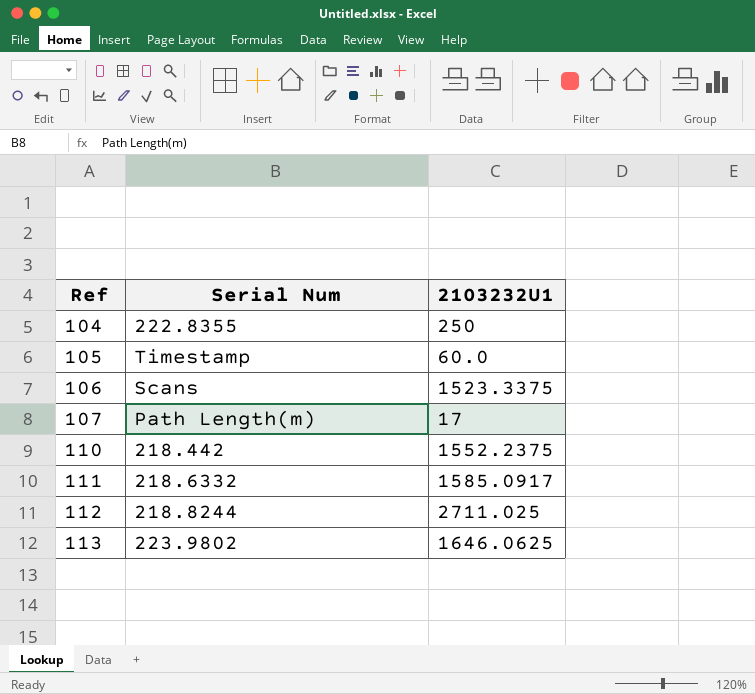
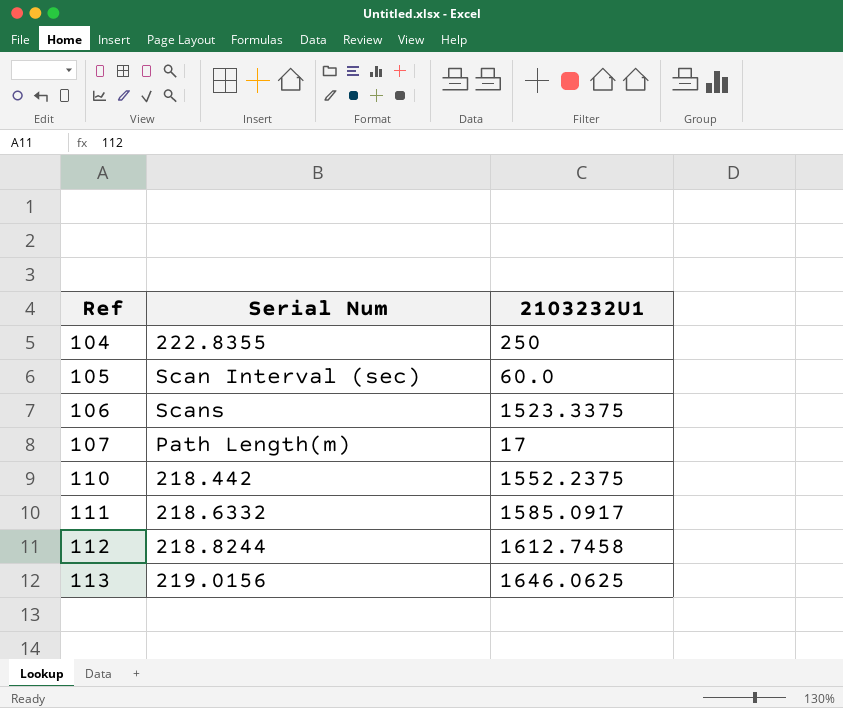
105 | Serial Num: Timestamp -> Scan Interval (sec)
112 | 2103232U1: 2711.025 -> 1612.7458
113 | Serial Num: 223.9802 -> 219.0156

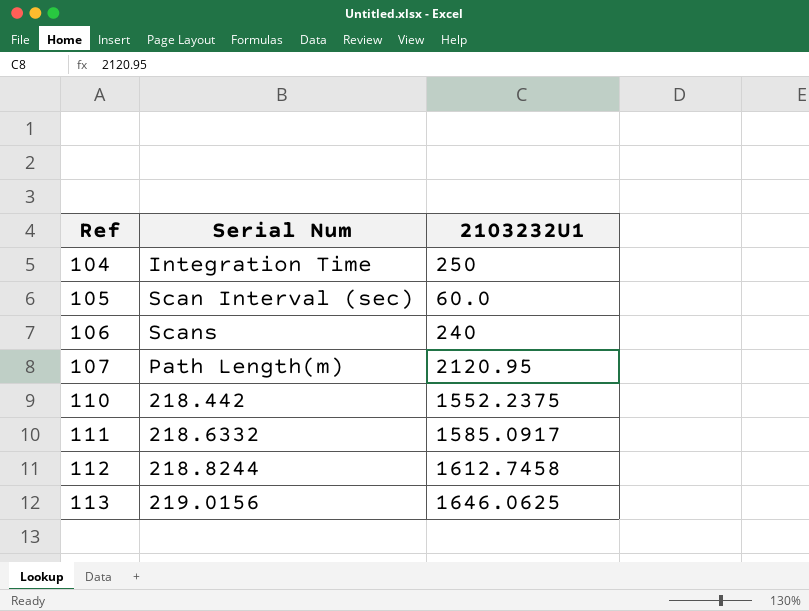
104 | Serial Num: 222.8355 -> Integration Time
106 | 2103232U1: 1523.3375 -> 240
107 | 2103232U1: 17 -> 2120.95

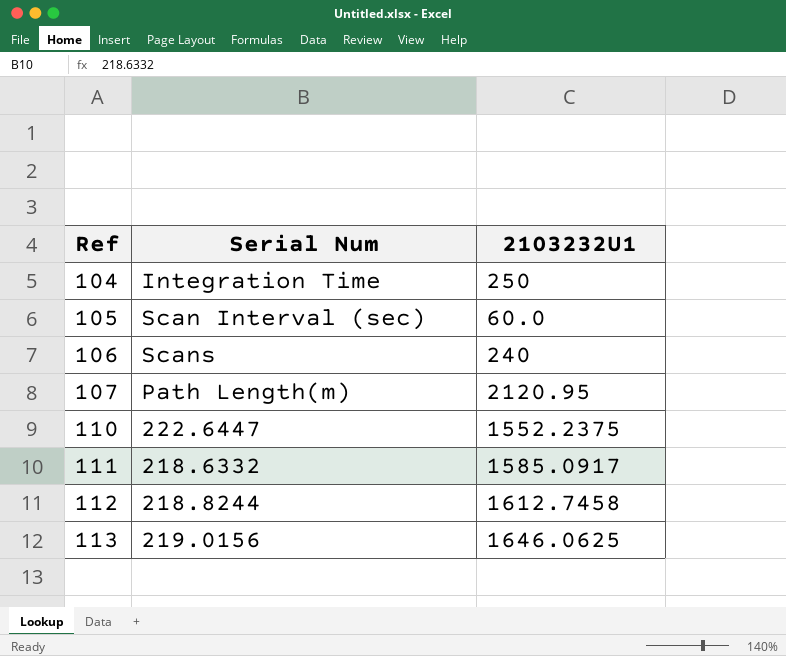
110 | Serial Num: 218.442 -> 222.6447

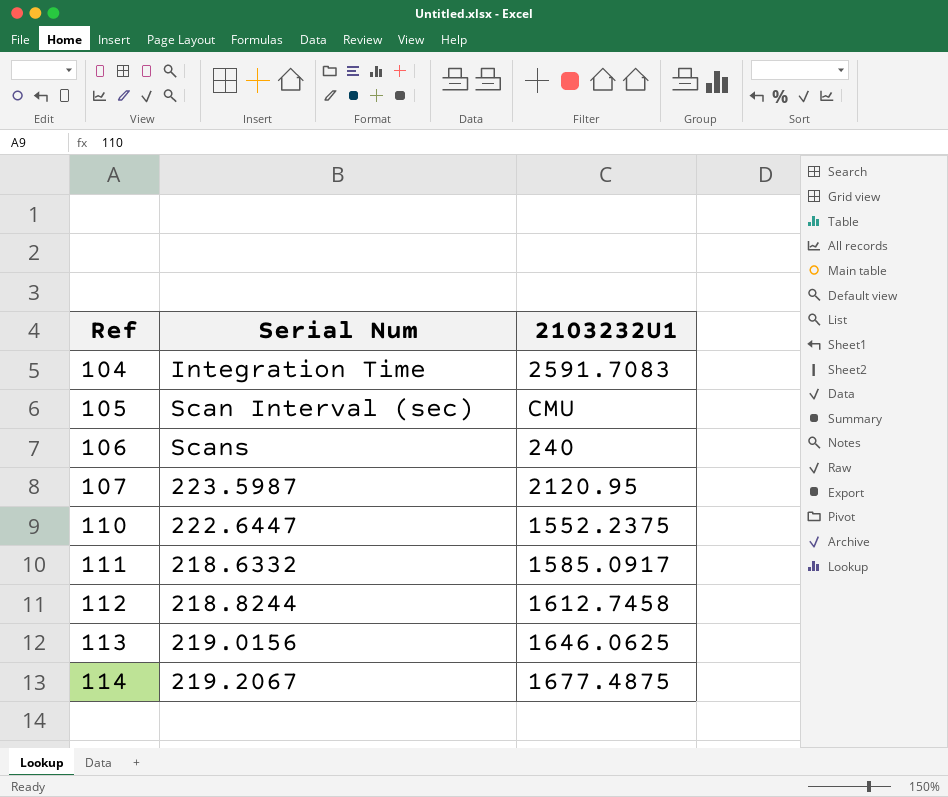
104 | 2103232U1: 250 -> 2591.7083
105 | 2103232U1: 60.0 -> CMU
107 | Serial Num: Path Length(m) -> 223.5987
row 114: none -> 219.2067 | 1677.4875

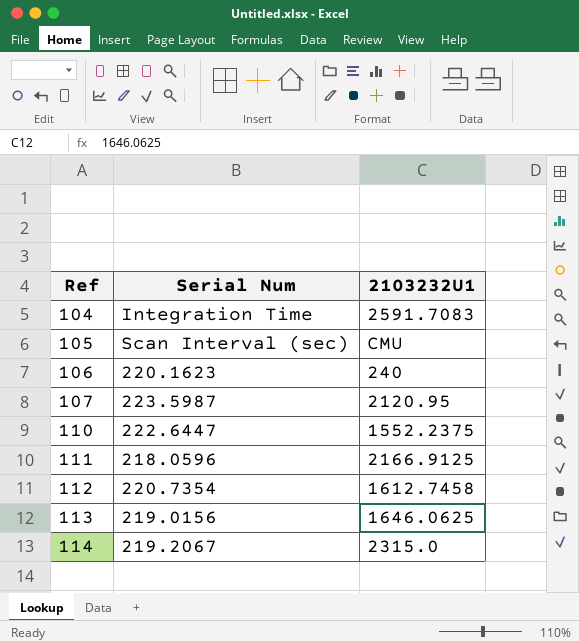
106 | Serial Num: Scans -> 220.1623
111 | Serial Num: 218.6332 -> 218.0596
111 | 2103232U1: 1585.0917 -> 2166.9125
112 | Serial Num: 218.8244 -> 220.7354
114 | 2103232U1: 1677.4875 -> 2315.0

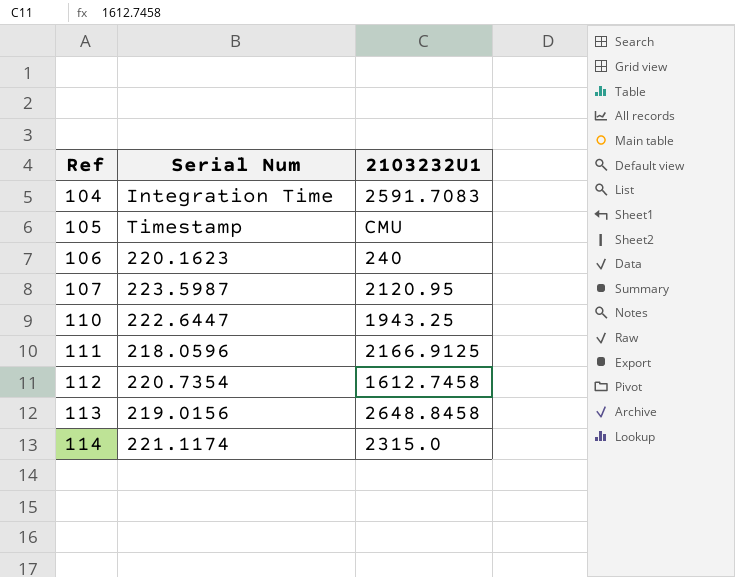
105 | Serial Num: Scan Interval (sec) -> Timestamp
110 | 2103232U1: 1552.2375 -> 1943.25
113 | 2103232U1: 1646.0625 -> 2648.8458
114 | Serial Num: 219.2067 -> 221.1174

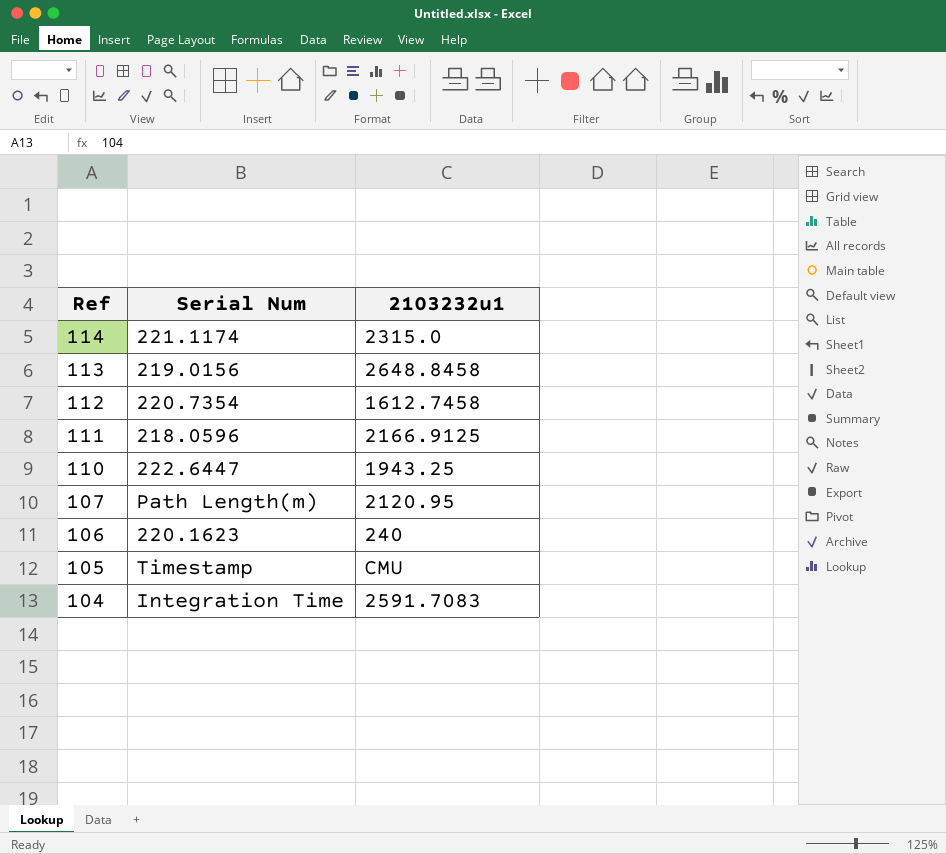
row order: Ref ascending -> Ref descending
column name: 2103232U1 -> 2103232u1
107 | Serial Num: 223.5987 -> Path Length(m)

